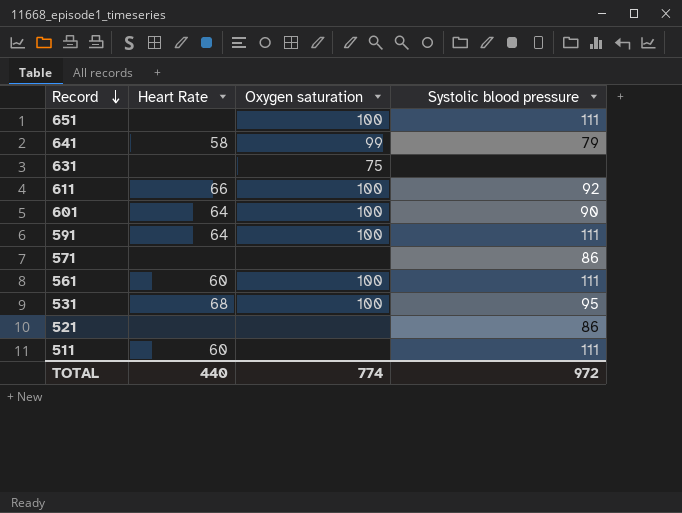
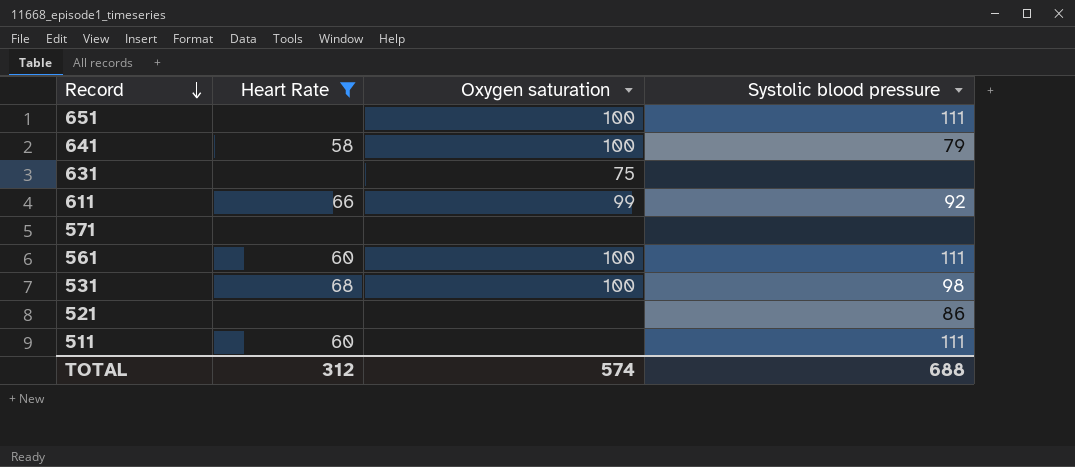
filter: none -> Heart Rate != 64
641 | Oxygen saturation: 99 -> 100
611 | Oxygen saturation: 100 -> 99
571 | Systolic blood pressure: 86 -> none
531 | Systolic blood pressure: 95 -> 98
TOTAL | Heart Rate: 440 -> 312
TOTAL | Oxygen saturation: 774 -> 574
TOTAL | Systolic blood pressure: 972 -> 688

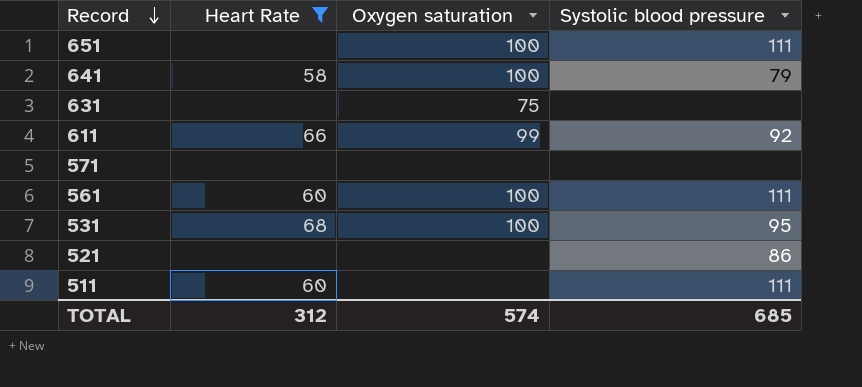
531 | Systolic blood pressure: 98 -> 95
TOTAL | Systolic blood pressure: 688 -> 685

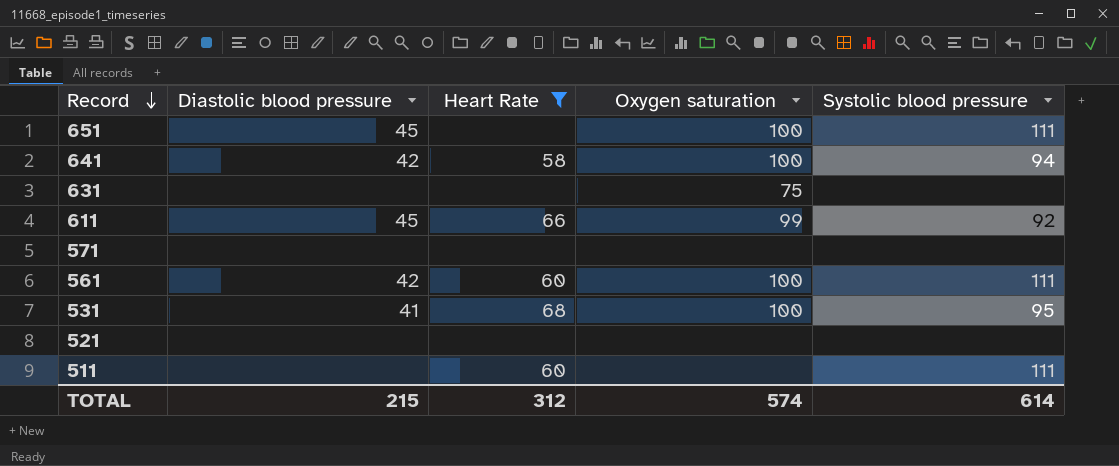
column Diastolic blood pressure | position: none -> 2
641 | Systolic blood pressure: 79 -> 94
521 | Systolic blood pressure: 86 -> none
TOTAL | Systolic blood pressure: 685 -> 614

